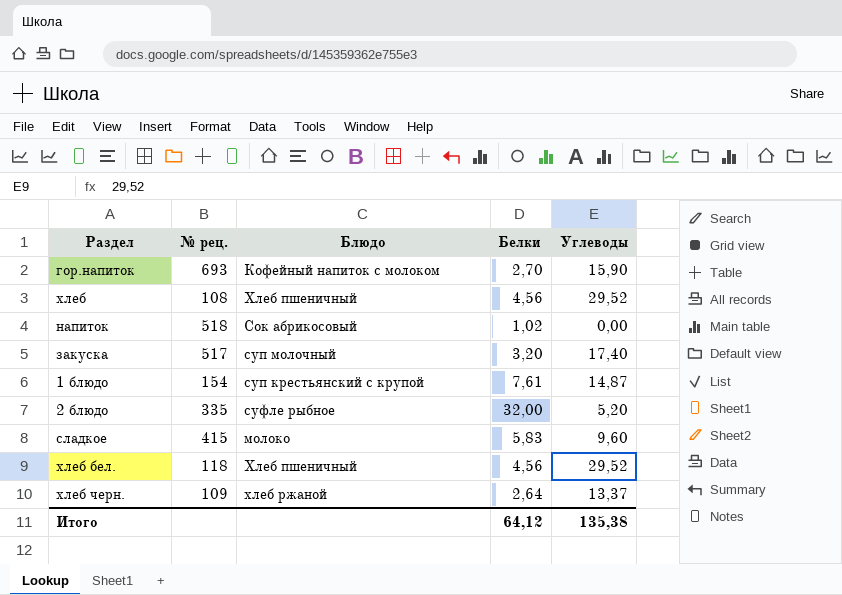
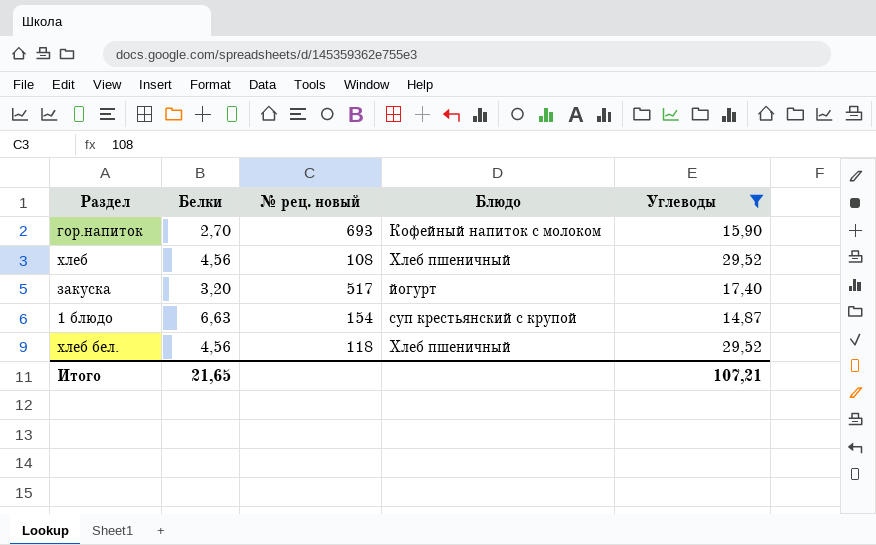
filter: none -> Углеводы >= 14,87
column Белки | position: 4 -> 2
column name: № рец. -> № рец. новый
закуска | Блюдо: суп молочный -> йогурт
1 блюдо | Белки: 7,61 -> 6,63
Итого | Белки: 64,12 -> 21,65
Итого | Углеводы: 135,38 -> 107,21

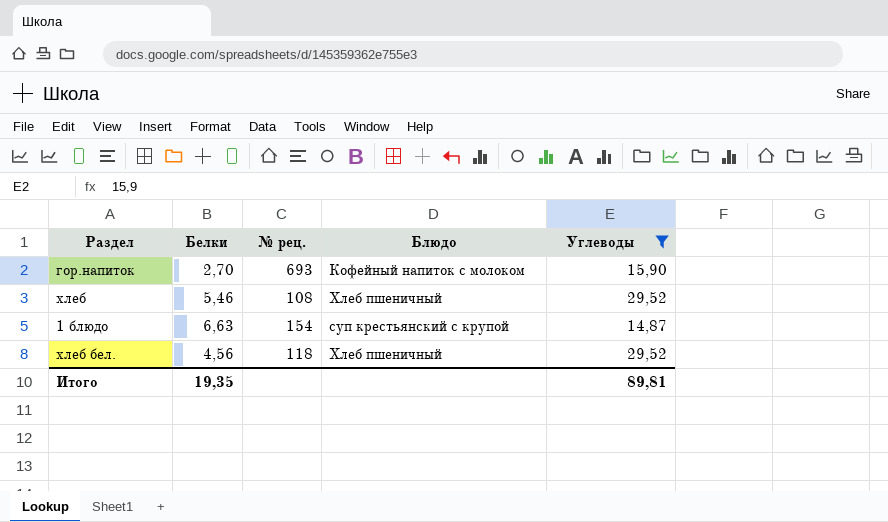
column name: № рец. новый -> № рец.
row закуска: 3,20 | 517 | йогурт | 17,40 -> none
хлеб | Белки: 4,56 -> 5,46
Итого | Белки: 21,65 -> 19,35
Итого | Углеводы: 107,21 -> 89,81

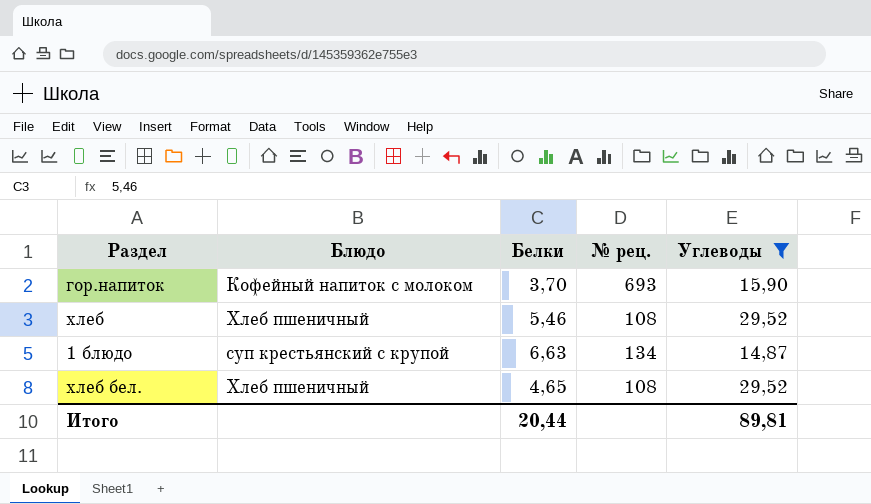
column Блюдо | position: 4 -> 2
гор.напиток | Белки: 2,70 -> 3,70
1 блюдо | № рец.: 154 -> 134
хлеб бел. | Белки: 4,56 -> 4,65
хлеб бел. | № рец.: 118 -> 108
Итого | Белки: 19,35 -> 20,44

